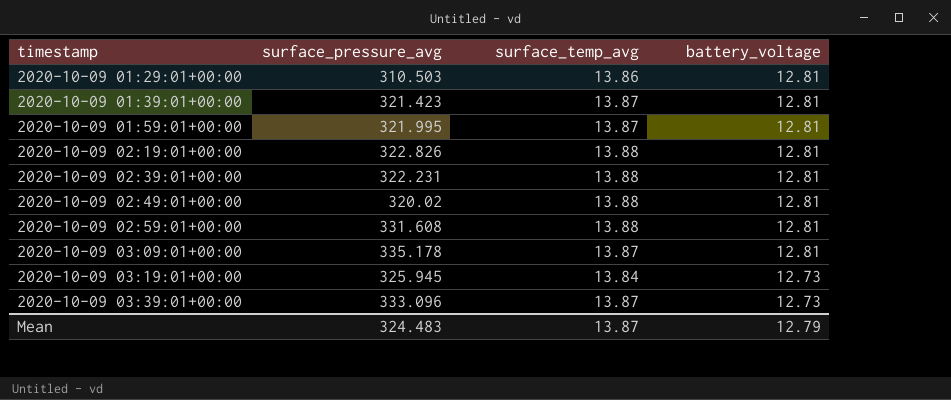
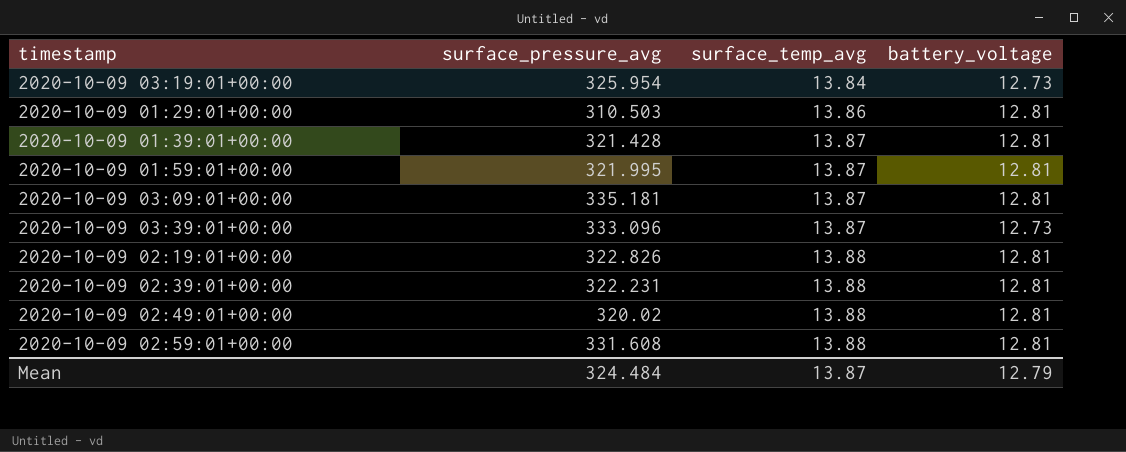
row order: timestamp ascending -> surface_temp_avg ascending
2020-10-09 03:19:01+00:00 | surface_pressure_avg: 325.945 -> 325.954
2020-10-09 01:39:01+00:00 | surface_pressure_avg: 321.423 -> 321.428
2020-10-09 03:09:01+00:00 | surface_pressure_avg: 335.178 -> 335.181
Mean | surface_pressure_avg: 324.483 -> 324.484

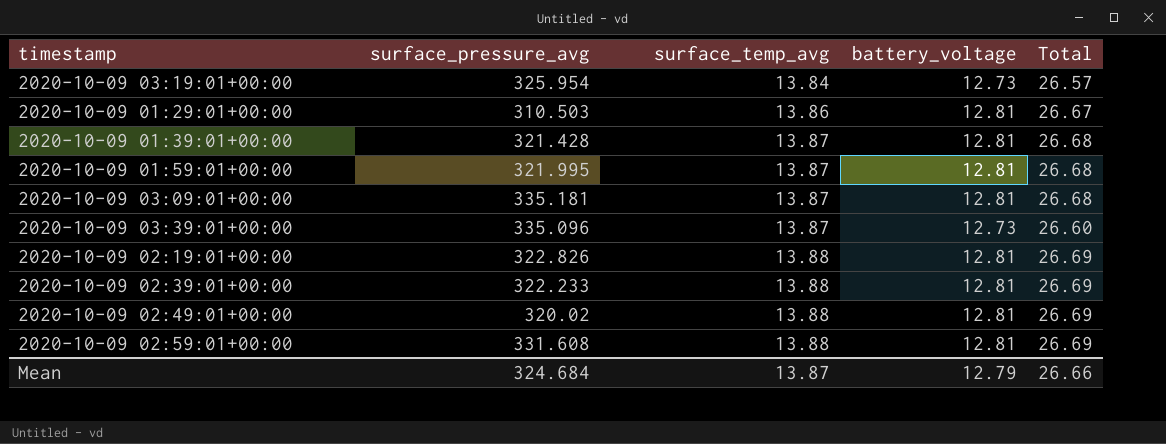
column Total | formula: none -> [surface_temp_avg] + [battery_voltage]
2020-10-09 03:39:01+00:00 | surface_pressure_avg: 333.096 -> 335.096
2020-10-09 02:39:01+00:00 | surface_pressure_avg: 322.231 -> 322.233
Mean | surface_pressure_avg: 324.484 -> 324.684

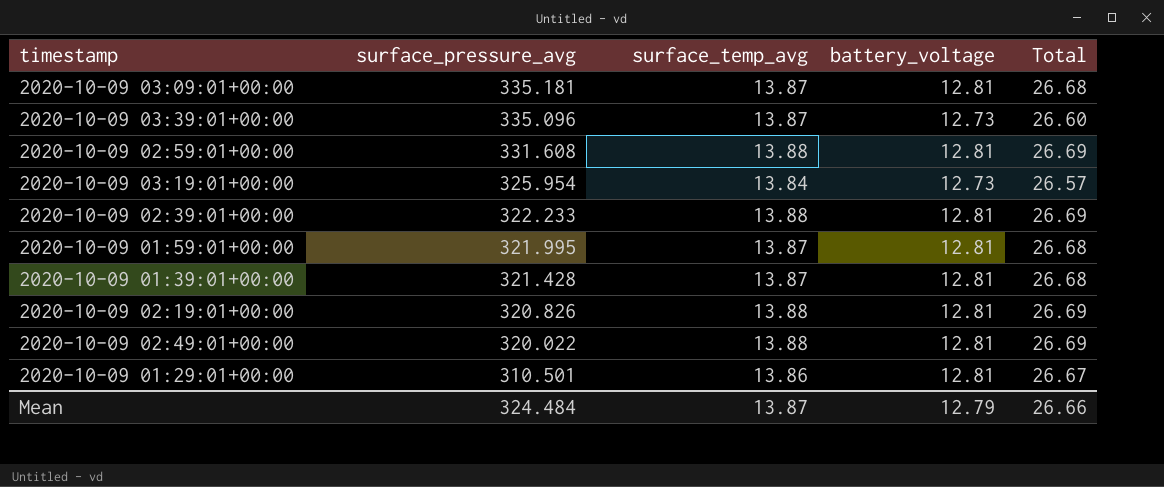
row order: surface_temp_avg ascending -> surface_pressure_avg descending
2020-10-09 02:19:01+00:00 | surface_pressure_avg: 322.826 -> 320.826
2020-10-09 02:49:01+00:00 | surface_pressure_avg: 320.02 -> 320.022
2020-10-09 01:29:01+00:00 | surface_pressure_avg: 310.503 -> 310.501
Mean | surface_pressure_avg: 324.684 -> 324.484

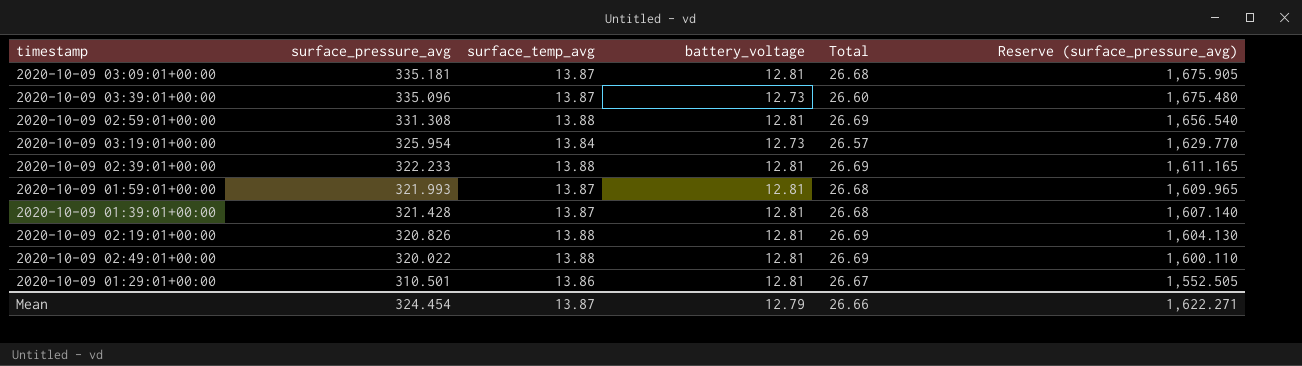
column Reserve (surface_pressure_avg) | formula: none -> [surface_pressure_avg] * 5
2020-10-09 02:59:01+00:00 | surface_pressure_avg: 331.608 -> 331.308
2020-10-09 01:59:01+00:00 | surface_pressure_avg: 321.995 -> 321.993
Mean | surface_pressure_avg: 324.484 -> 324.454

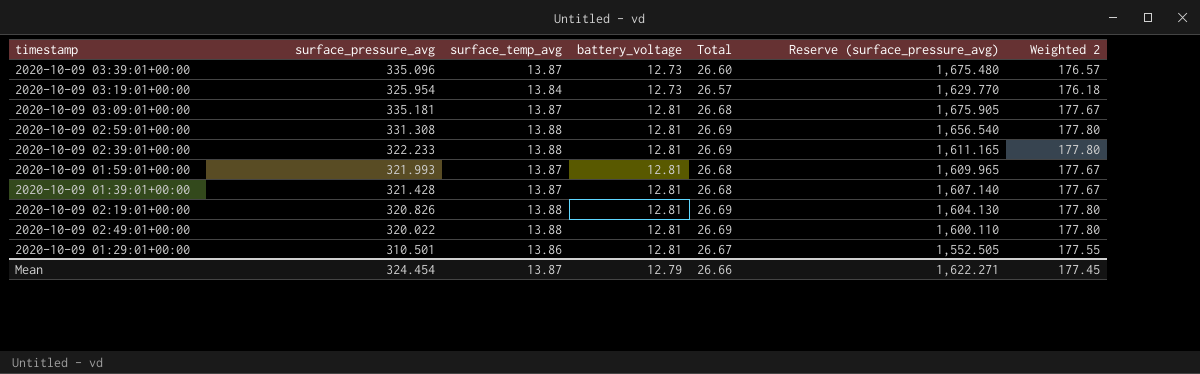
row order: surface_pressure_avg descending -> battery_voltage ascending
column Weighted 2 | formula: none -> [surface_temp_avg] * [battery_voltage]

